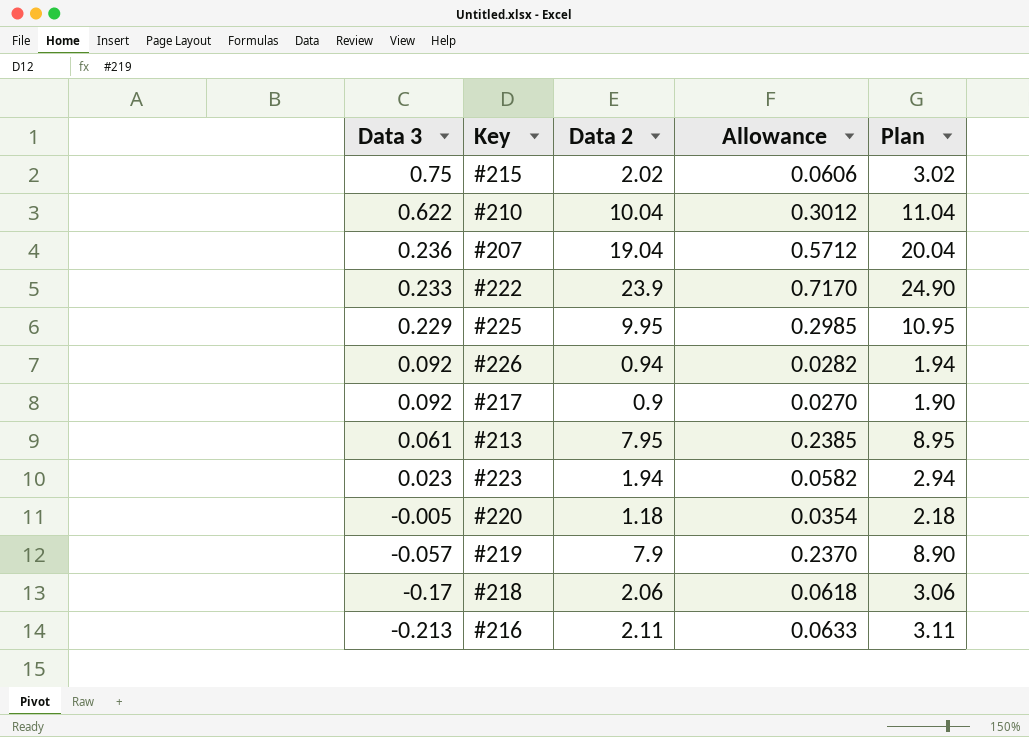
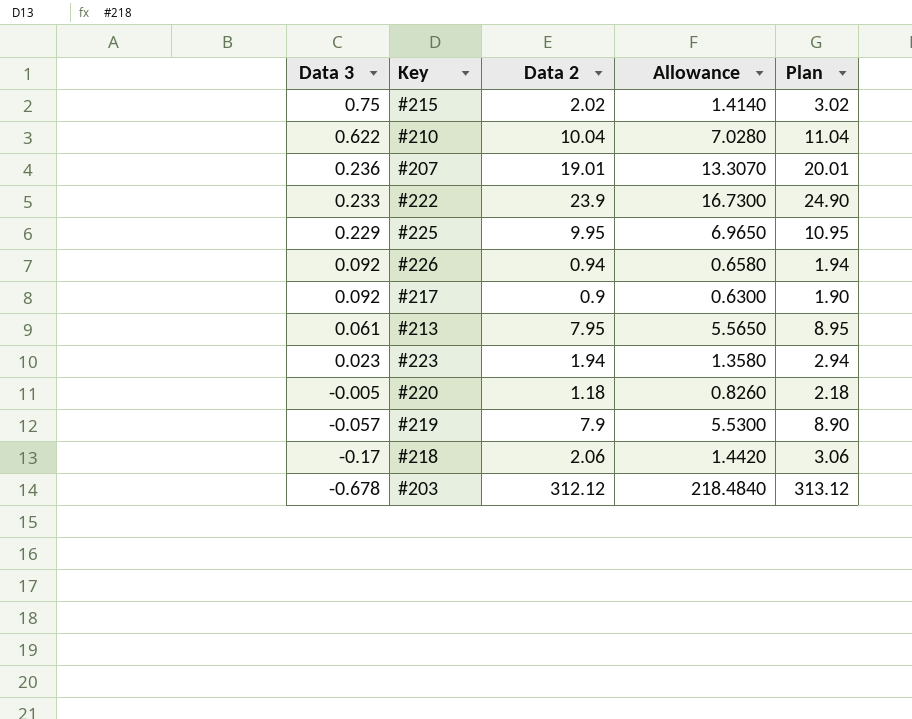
column Allowance | formula: [Data 2] * 0.03 -> [Data 2] * 0.7
row #216: -0.213 | 2.11 | 0.0633 | 3.11 -> none
#207 | Data 2: 19.04 -> 19.01
#207 | Plan: 20.04 -> 20.01
row #203: none -> -0.678 | 312.12 | 218.4840 | 313.12

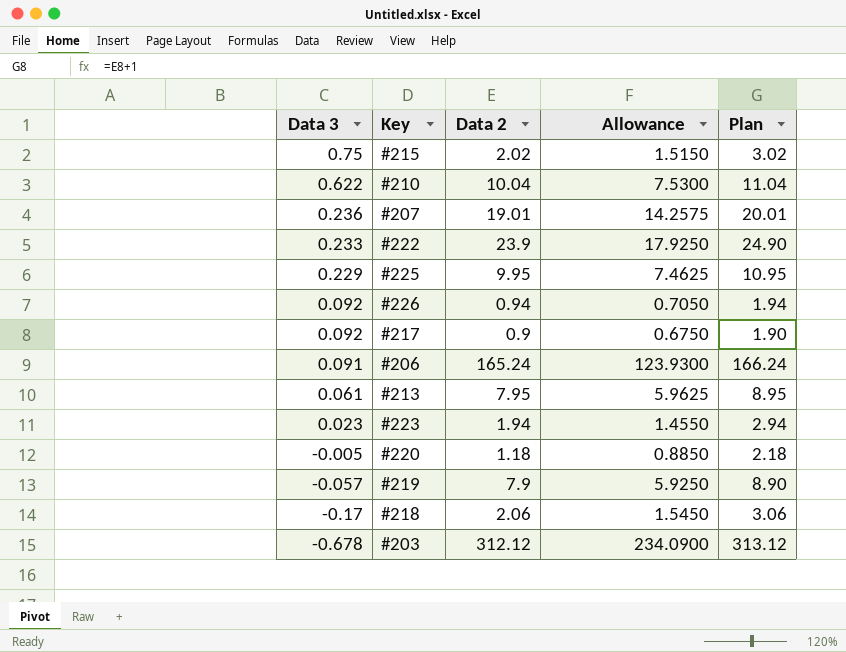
column Allowance | formula: [Data 2] * 0.7 -> [Data 2] * 0.75
row #206: none -> 0.091 | 165.24 | 123.9300 | 166.24

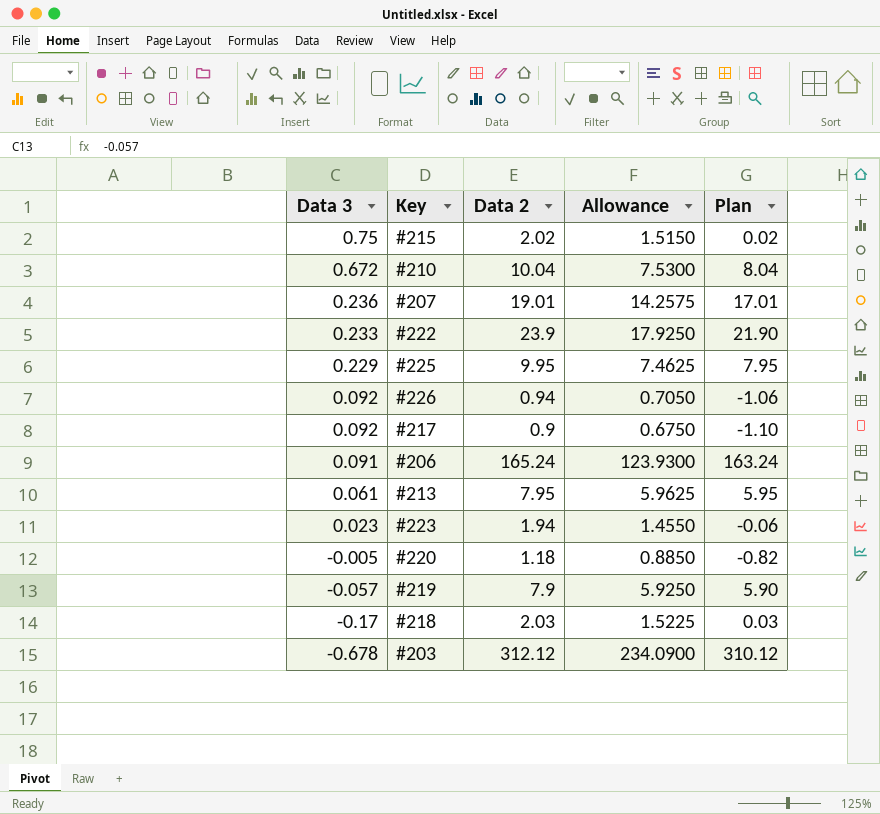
column Plan | formula: [Data 2] + 1 -> [Data 2] - 2
#210 | Data 3: 0.622 -> 0.672
#218 | Data 2: 2.06 -> 2.03
#218 | Allowance: 1.5450 -> 1.5225

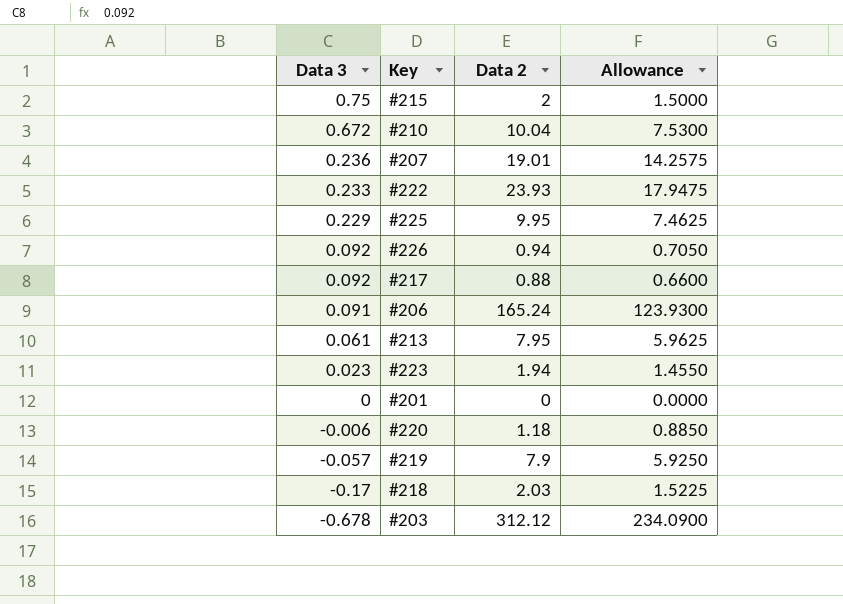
column Plan | formula: [Data 2] - 2 -> none
#215 | Data 2: 2.02 -> 2
#215 | Allowance: 1.5150 -> 1.5000
#222 | Data 2: 23.9 -> 23.93
#222 | Allowance: 17.9250 -> 17.9475
#217 | Data 2: 0.9 -> 0.88
#217 | Allowance: 0.6750 -> 0.6600
row #201: none -> 0 | 0 | 0.0000
#220 | Data 3: -0.005 -> -0.006

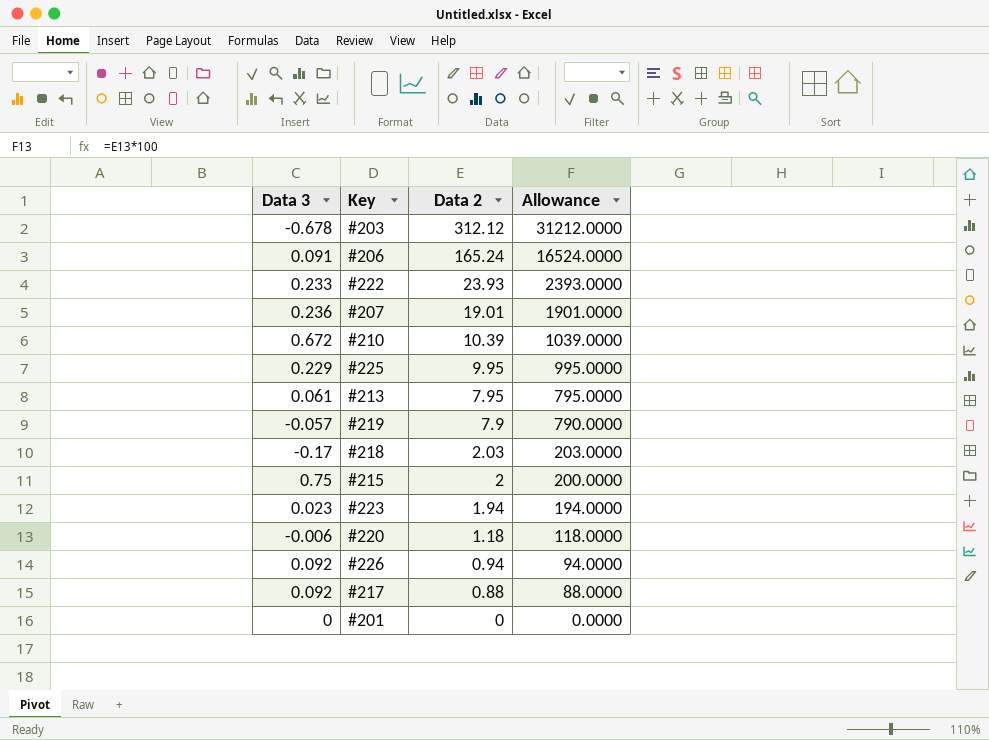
row order: Data 3 descending -> Data 2 descending
column Allowance | formula: [Data 2] * 0.75 -> [Data 2] * 100
#210 | Data 2: 10.04 -> 10.39

